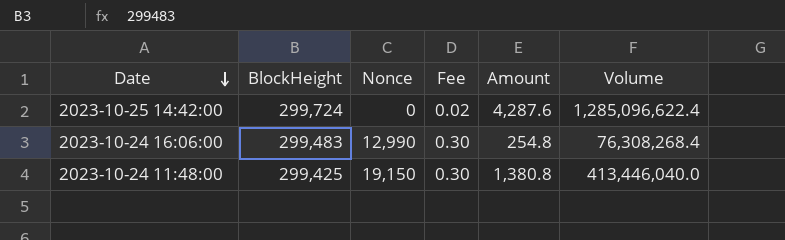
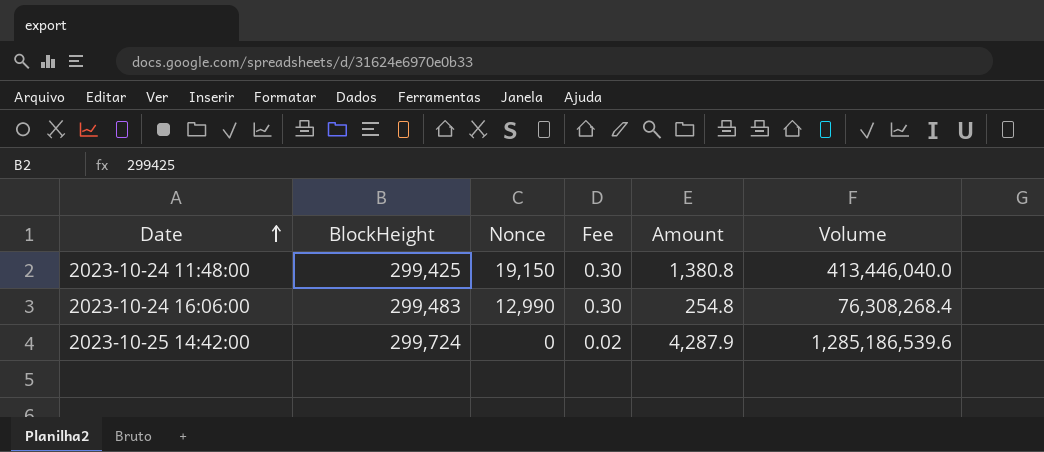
row order: Date descending -> Date ascending
2023-10-25 14:42:00 | Amount: 4,287.6 -> 4,287.9
2023-10-25 14:42:00 | Volume: 1,285,096,622.4 -> 1,285,186,539.6

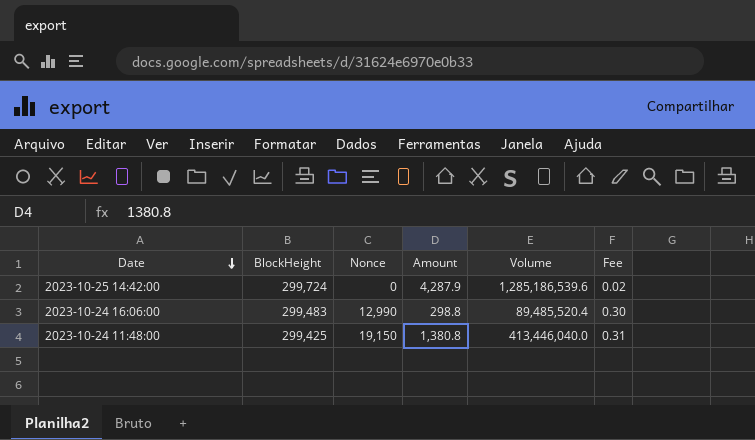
row order: Date ascending -> Date descending
column Fee | position: 4 -> 6
2023-10-24 16:06:00 | Amount: 254.8 -> 298.8
2023-10-24 16:06:00 | Volume: 76,308,268.4 -> 89,485,520.4
2023-10-24 11:48:00 | Fee: 0.30 -> 0.31

